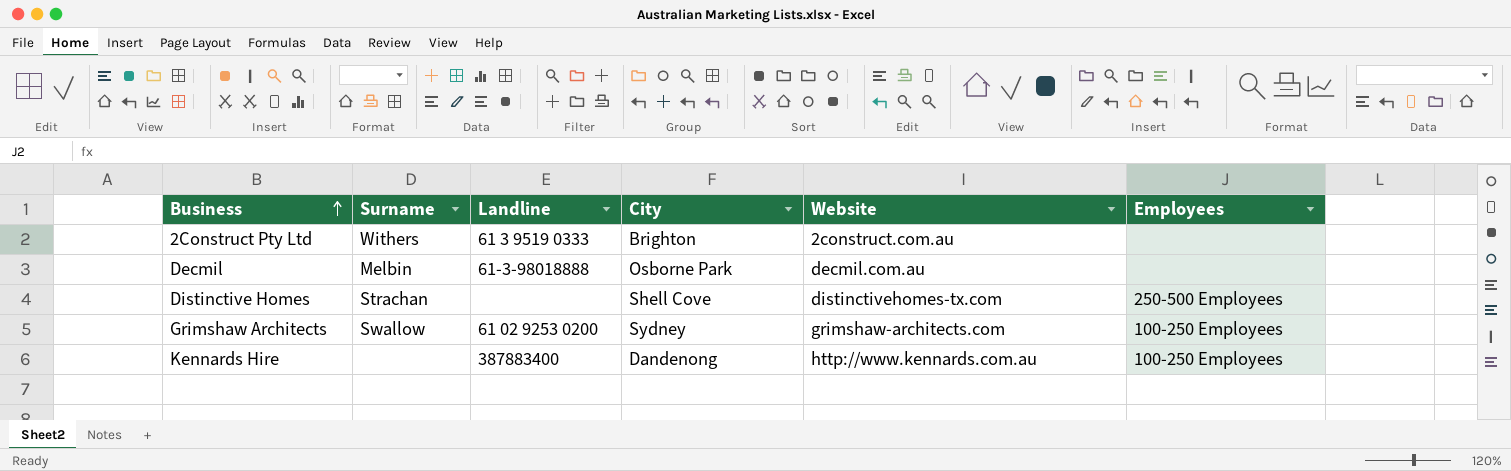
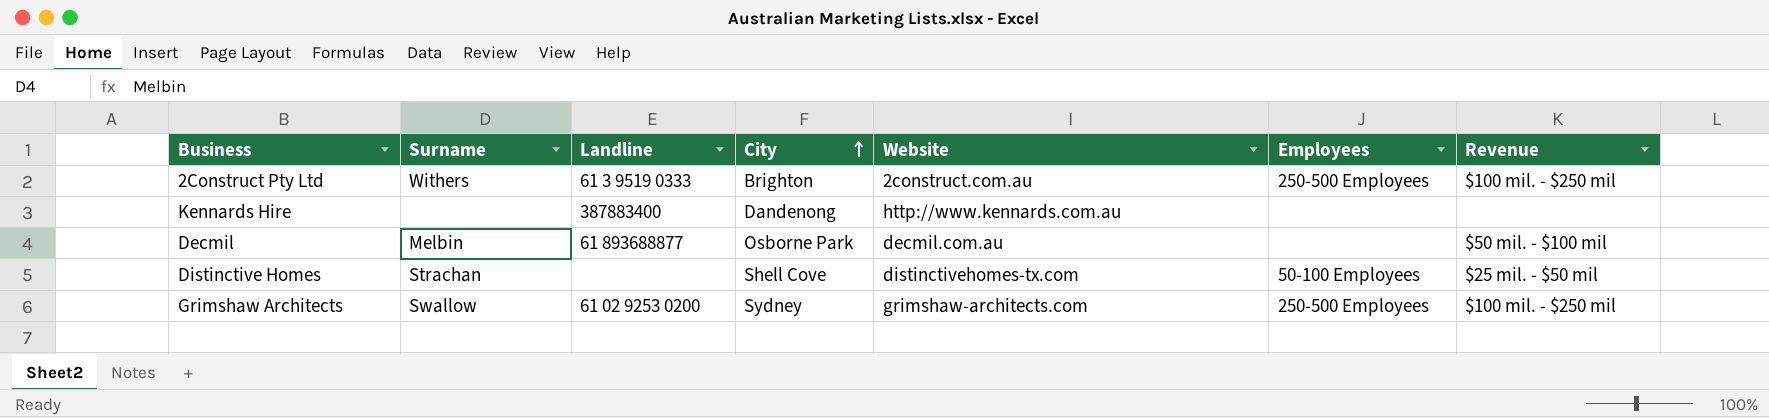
row order: Business ascending -> City ascending
column Revenue | position: none -> 7
2Construct Pty Ltd | Employees: none -> 250-500 Employees
Kennards Hire | Employees: 100-250 Employees -> none
Decmil | Landline: 61-3-98018888 -> 61 893688877
Distinctive Homes | Employees: 250-500 Employees -> 50-100 Employees
Grimshaw Architects | Employees: 100-250 Employees -> 250-500 Employees

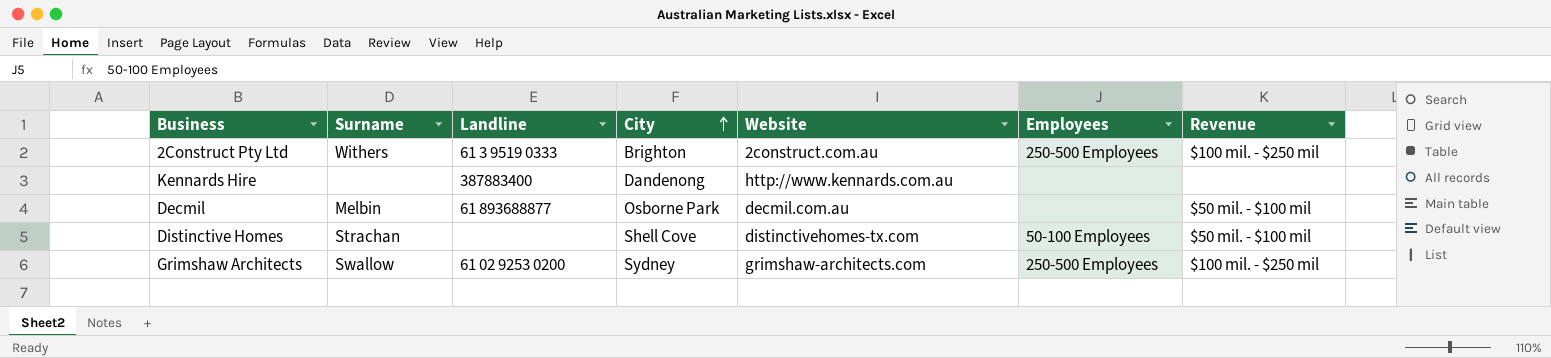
Distinctive Homes | Revenue: $25 mil. - $50 mil -> $50 mil. - $100 mil

